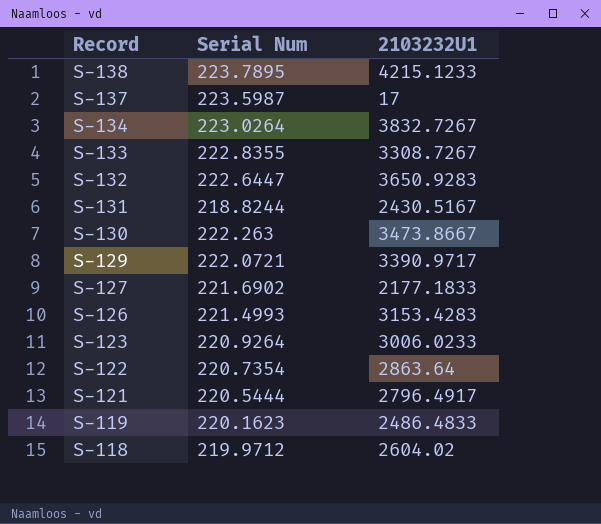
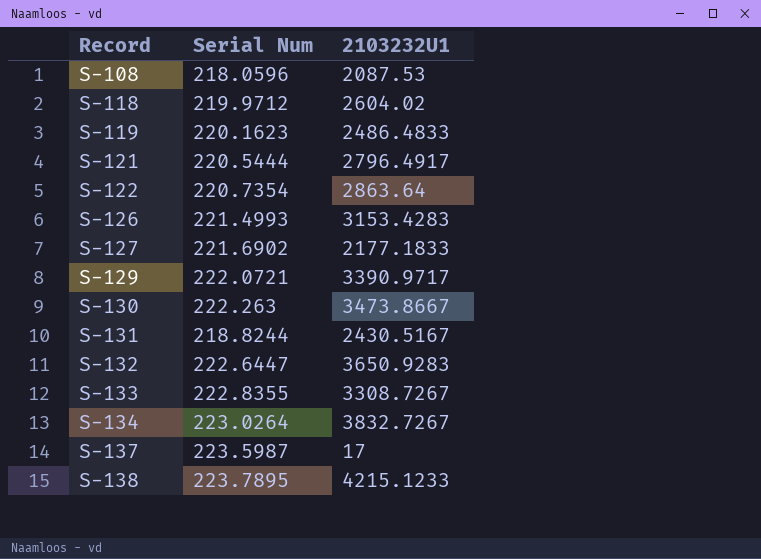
row order: Record descending -> Record ascending
row S-123: 220.9264 | 3006.0233 -> none
row S-108: none -> 218.0596 | 2087.53

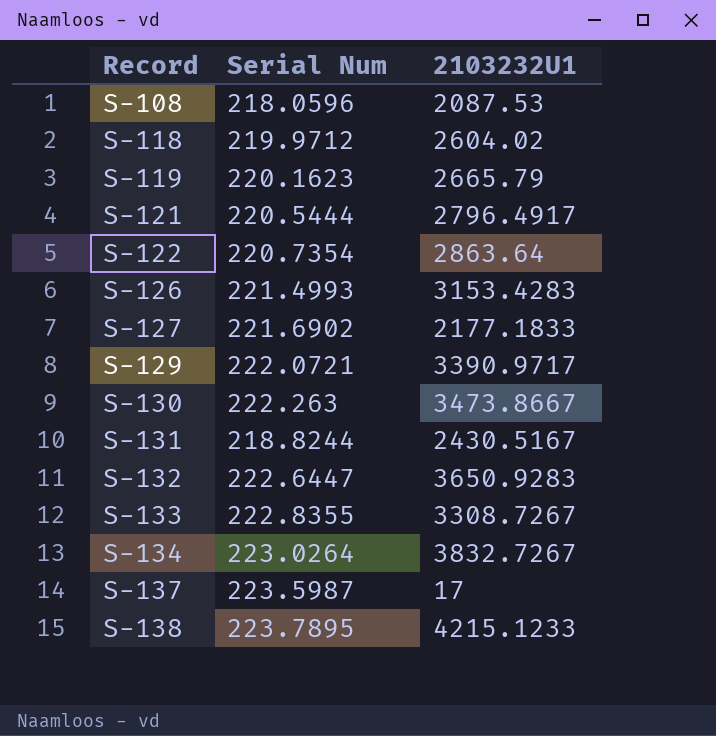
S-119 | 2103232U1: 2486.4833 -> 2665.79

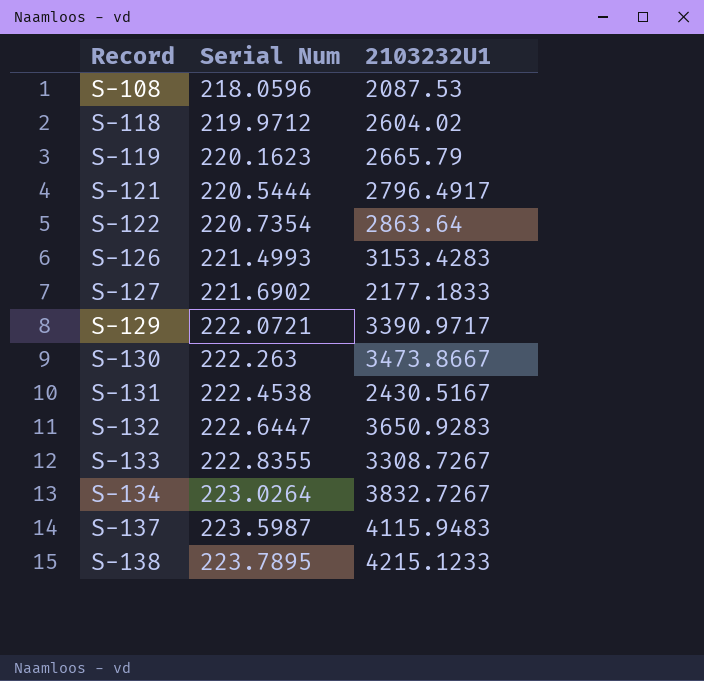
S-131 | Serial Num: 218.8244 -> 222.4538
S-137 | 2103232U1: 17 -> 4115.9483

